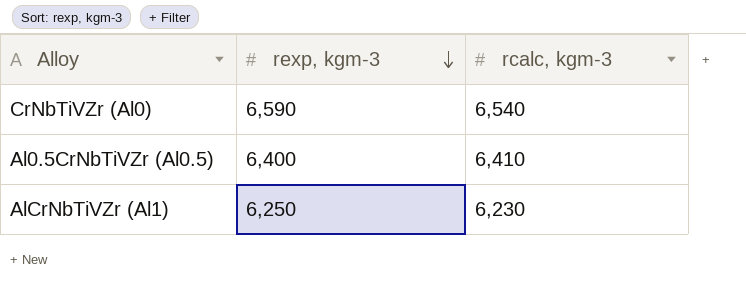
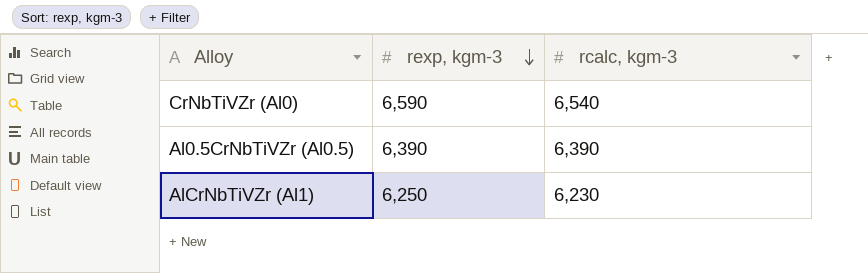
Al0.5CrNbTiVZr (Al0.5) | rexp, kgm-3: 6,400 -> 6,390
Al0.5CrNbTiVZr (Al0.5) | rcalc, kgm-3: 6,410 -> 6,390

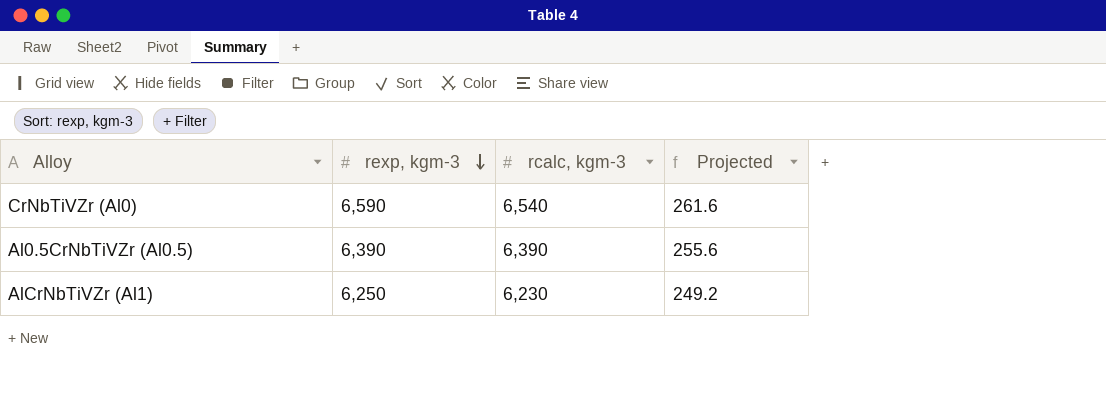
column Projected | formula: none -> [rcalc, kgm-3] * 0.04

